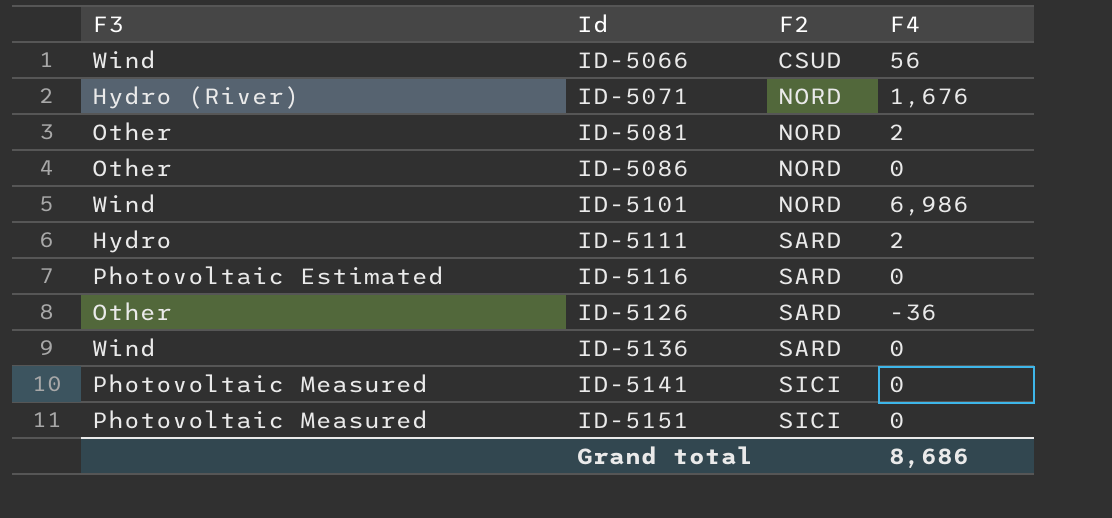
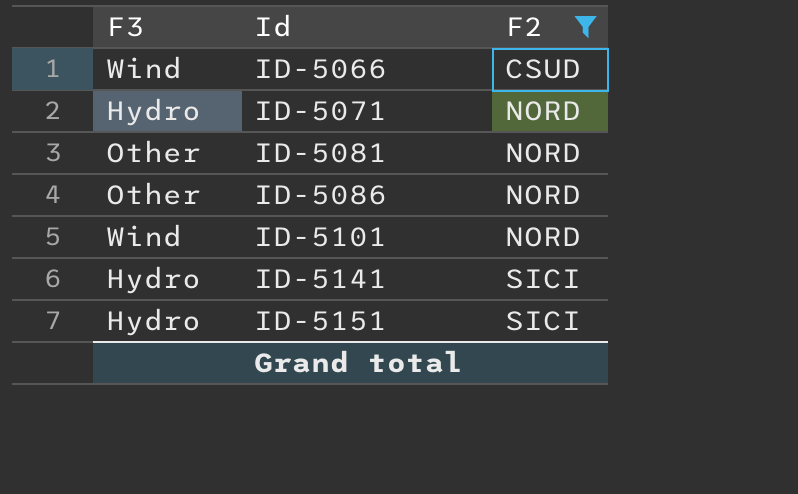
filter: none -> F2 != SARD
column F4 | position: 4 -> none
ID-5071 | F3: Hydro (River) -> Hydro
ID-5141 | F3: Photovoltaic Measured -> Hydro
ID-5151 | F3: Photovoltaic Measured -> Hydro

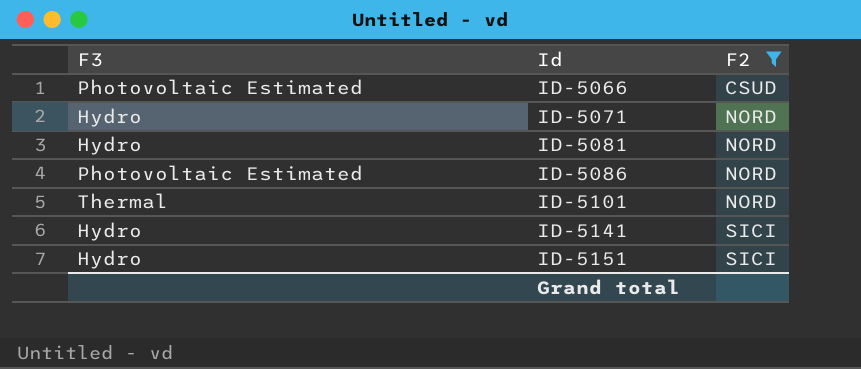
ID-5066 | F3: Wind -> Photovoltaic Estimated
ID-5081 | F3: Other -> Hydro
ID-5086 | F3: Other -> Photovoltaic Estimated
ID-5101 | F3: Wind -> Thermal

